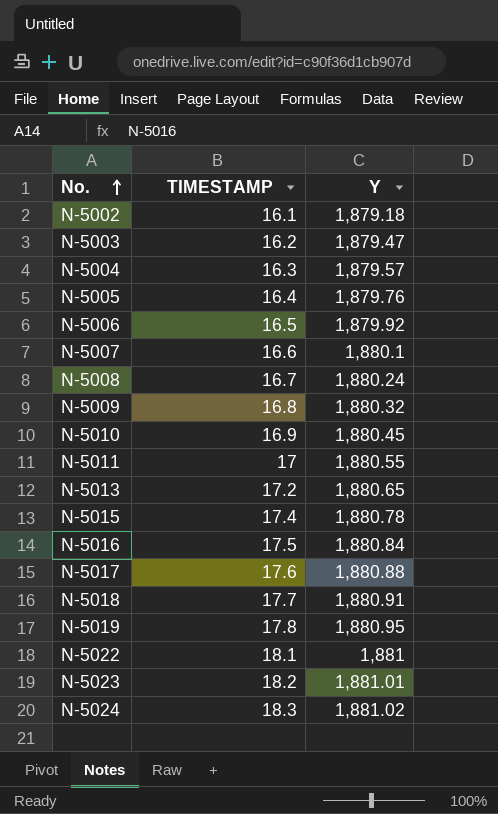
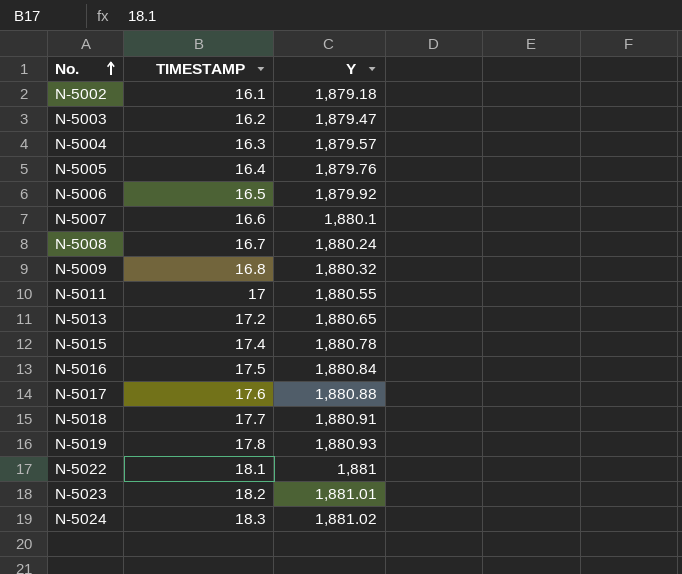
row N-5010: 16.9 | 1,880.45 -> none
N-5019 | Y: 1,880.95 -> 1,880.93

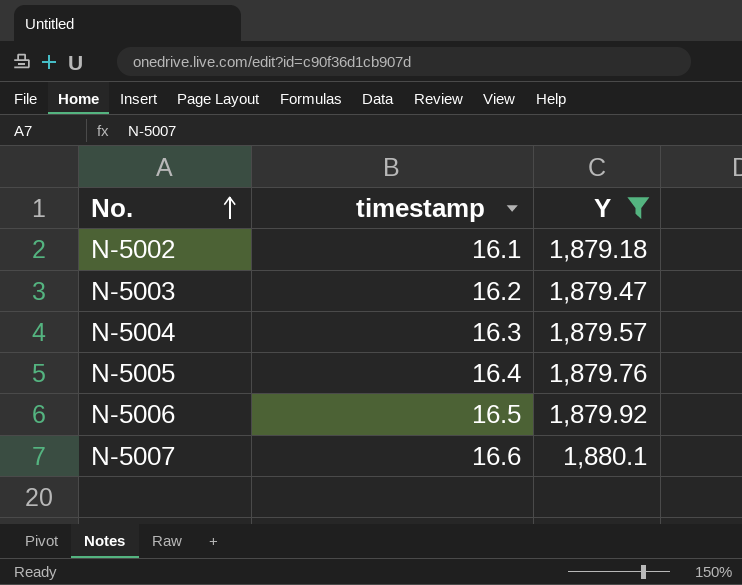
filter: none -> Y <= 1,880.1
column name: TIMESTAMP -> timestamp

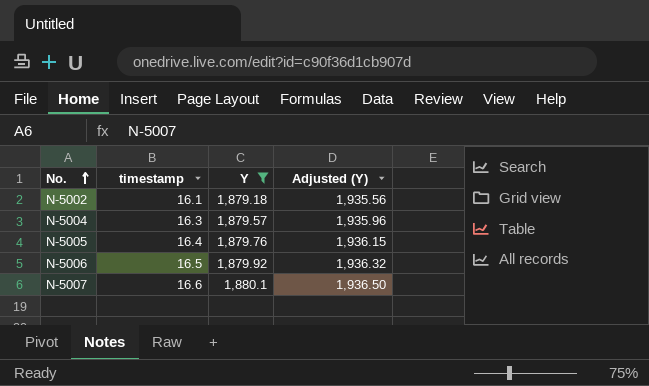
column Adjusted (Y) | formula: none -> [Y] * 1.03
row N-5003: 16.2 | 1,879.47 -> none

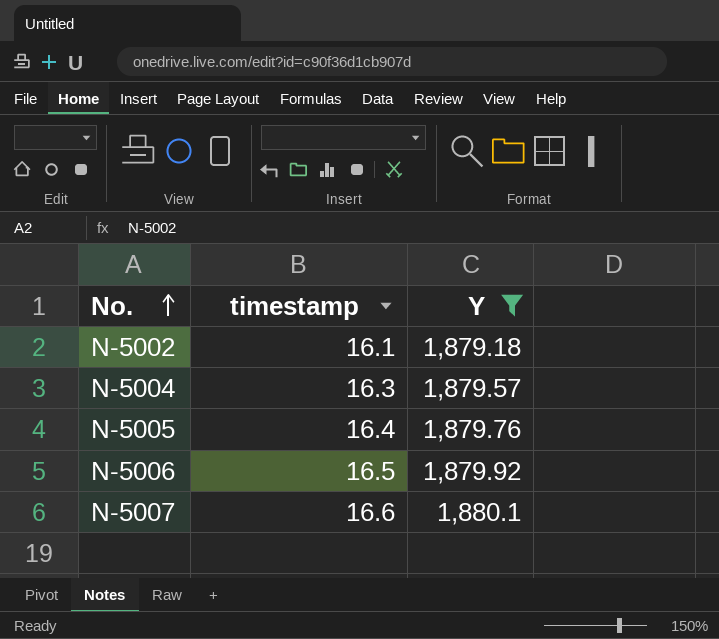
column Adjusted (Y) | formula: [Y] * 1.03 -> none

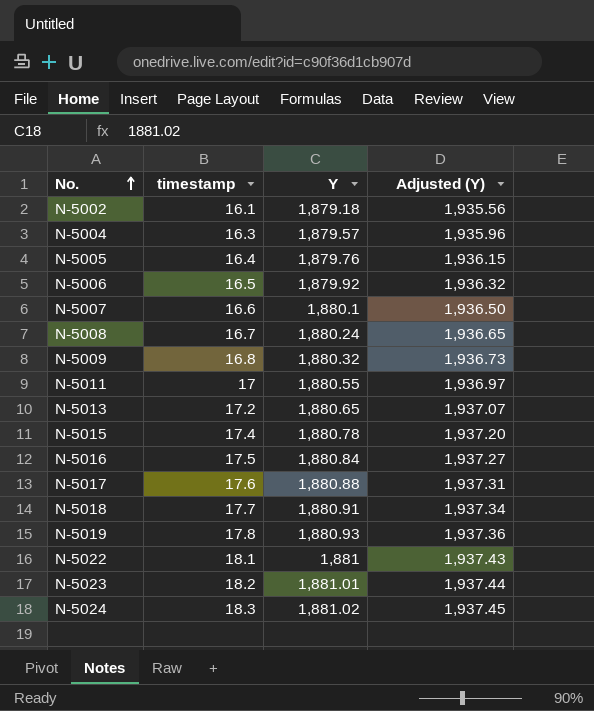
filter: Y <= 1,880.1 -> none
column Adjusted (Y) | formula: none -> [Y] * 1.03

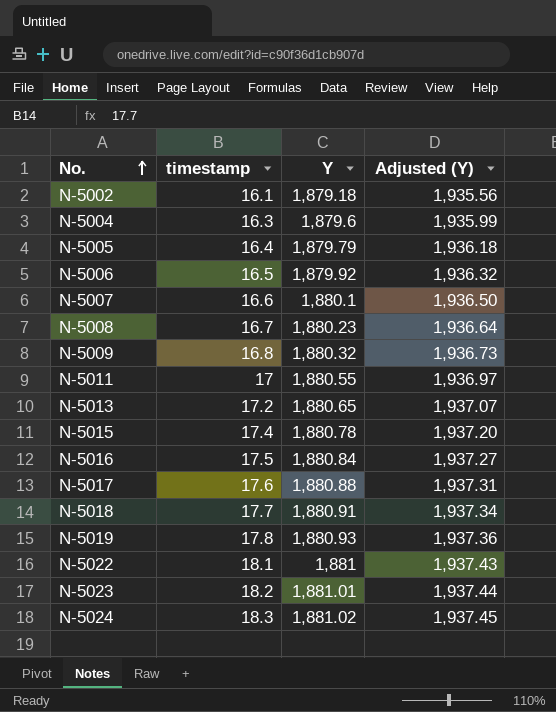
N-5004 | Y: 1,879.57 -> 1,879.6
N-5004 | Adjusted (Y): 1,935.96 -> 1,935.99
N-5005 | Y: 1,879.76 -> 1,879.79
N-5005 | Adjusted (Y): 1,936.15 -> 1,936.18
N-5008 | Y: 1,880.24 -> 1,880.23
N-5008 | Adjusted (Y): 1,936.65 -> 1,936.64

